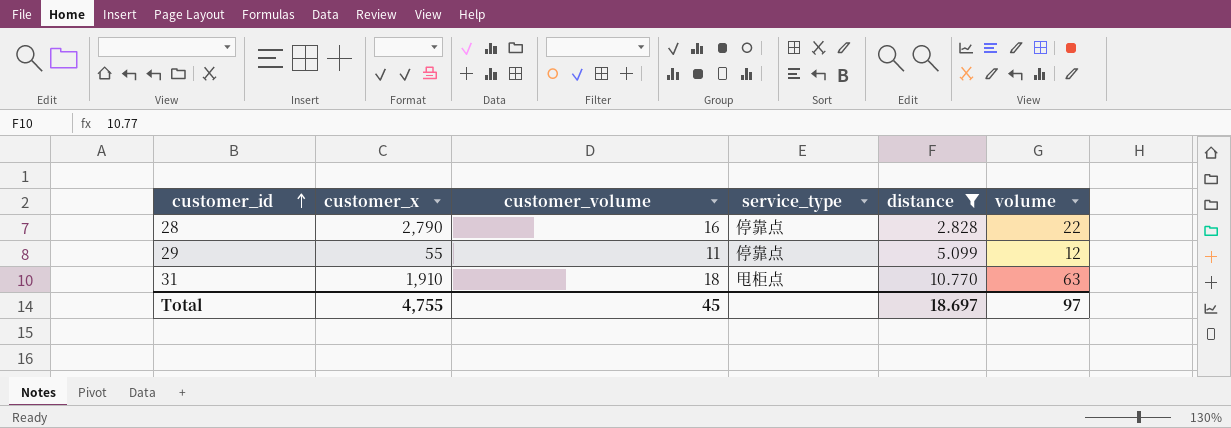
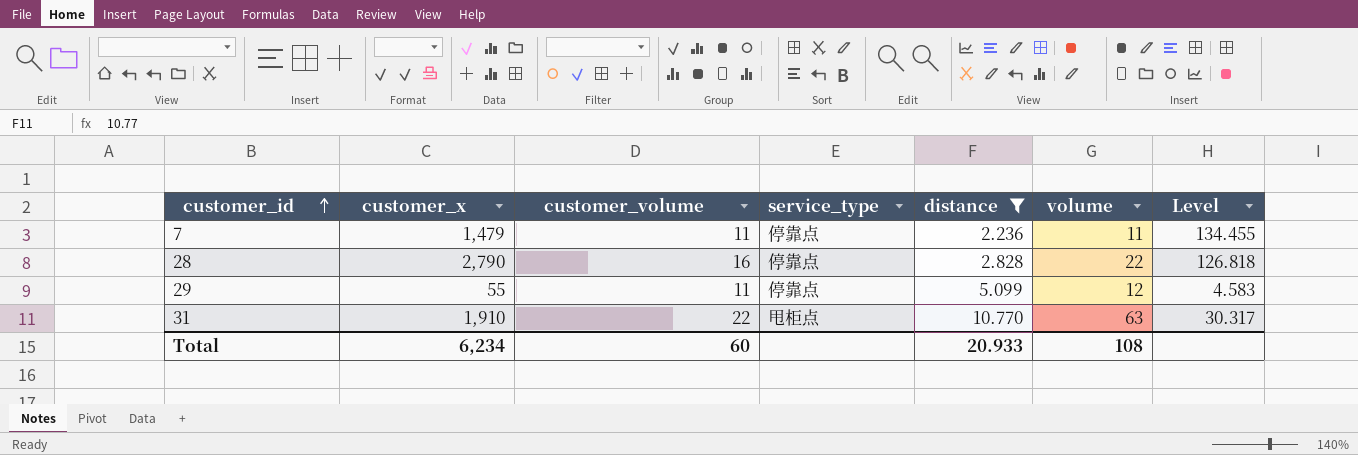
column Level | formula: none -> [customer_x] / [volume]
row 7: none -> 1,479 | 11 | 停靠点 | 2.236 | 11 | 134.455
31 | customer_volume: 18 -> 22
Total | customer_x: 4,755 -> 6,234
Total | customer_volume: 45 -> 60
Total | distance: 18.697 -> 20.933
Total | volume: 97 -> 108

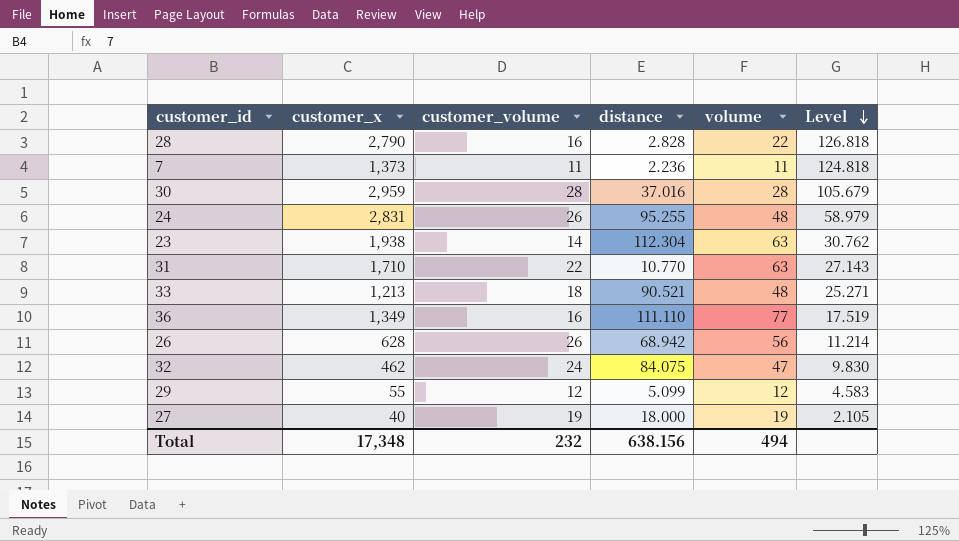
filter: distance <= 10.770 -> none
row order: customer_id ascending -> Level descending
column service_type | position: 4 -> none
7 | customer_x: 1,479 -> 1,373
7 | Level: 134.455 -> 124.818
31 | customer_x: 1,910 -> 1,710
31 | Level: 30.317 -> 27.143
29 | customer_volume: 11 -> 12
Total | customer_x: 6,234 -> 17,348
Total | customer_volume: 60 -> 232
Total | distance: 20.933 -> 638.156
Total | volume: 108 -> 494

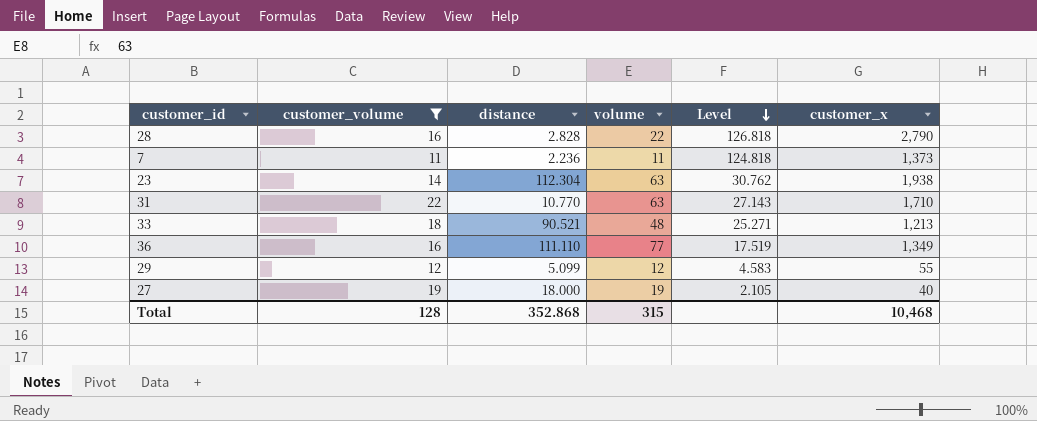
filter: none -> customer_volume <= 22
column customer_x | position: 2 -> 6
Total | customer_volume: 232 -> 128
Total | distance: 638.156 -> 352.868
Total | volume: 494 -> 315
Total | customer_x: 17,348 -> 10,468

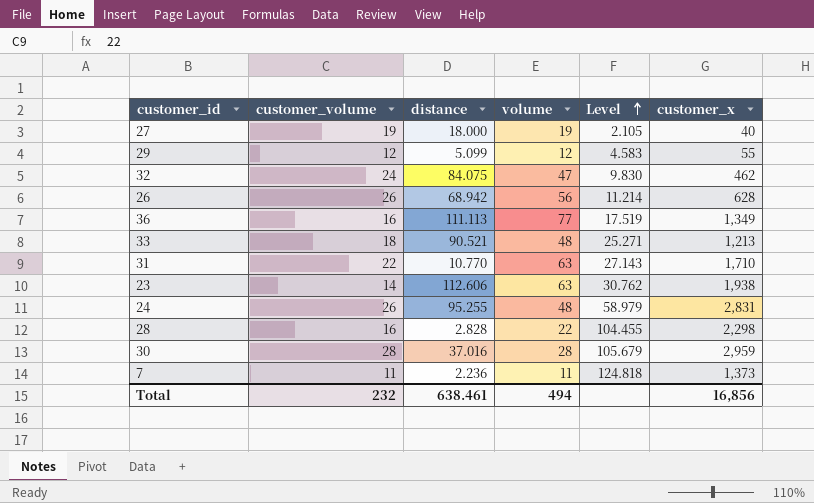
filter: customer_volume <= 22 -> none
row order: Level descending -> Level ascending
36 | distance: 111.110 -> 111.113
23 | distance: 112.304 -> 112.606
28 | Level: 126.818 -> 104.455
28 | customer_x: 2,790 -> 2,298
Total | customer_volume: 128 -> 232
Total | distance: 352.868 -> 638.461
Total | volume: 315 -> 494
Total | customer_x: 10,468 -> 16,856

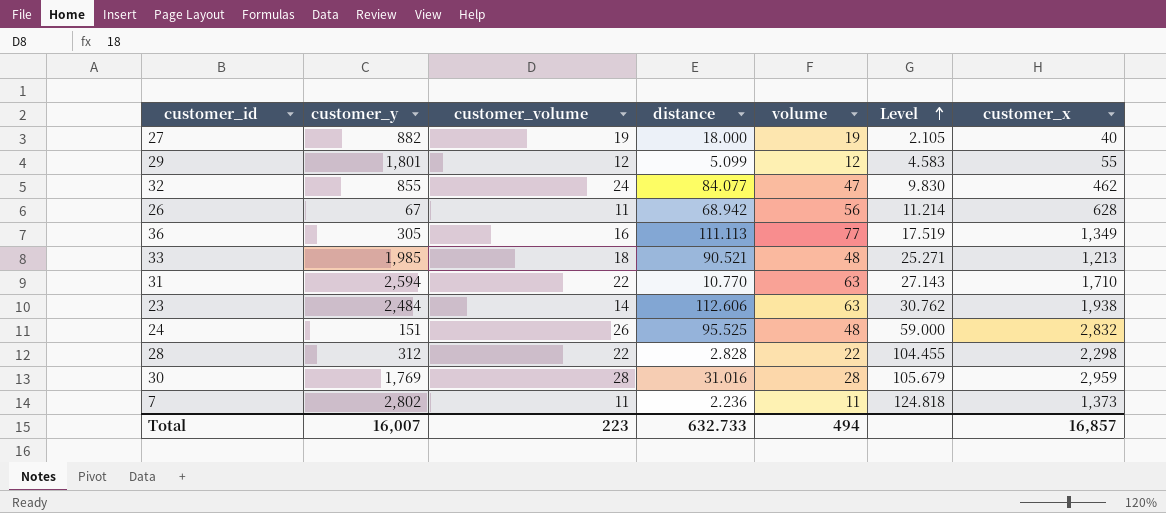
column customer_y | position: none -> 2
32 | distance: 84.075 -> 84.077
26 | customer_volume: 26 -> 11
24 | distance: 95.255 -> 95.525
24 | Level: 58.979 -> 59.000
24 | customer_x: 2,831 -> 2,832
28 | customer_volume: 16 -> 22
30 | distance: 37.016 -> 31.016
Total | customer_volume: 232 -> 223
Total | distance: 638.461 -> 632.733
Total | customer_x: 16,856 -> 16,857

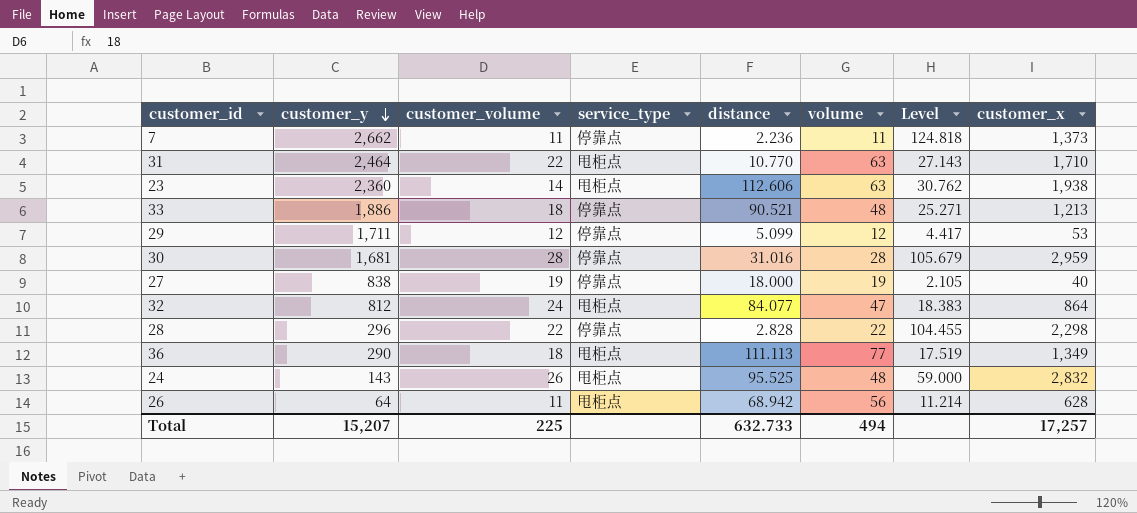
row order: Level ascending -> customer_y descending
column service_type | position: none -> 4
7 | customer_y: 2,802 -> 2,662
31 | customer_y: 2,594 -> 2,464
23 | customer_y: 2,484 -> 2,360
33 | customer_y: 1,985 -> 1,886
29 | customer_y: 1,801 -> 1,711
29 | Level: 4.583 -> 4.417
29 | customer_x: 55 -> 53
30 | customer_y: 1,769 -> 1,681
27 | customer_y: 882 -> 838
32 | customer_y: 855 -> 812
32 | Level: 9.830 -> 18.383
32 | customer_x: 462 -> 864
28 | customer_y: 312 -> 296
36 | customer_y: 305 -> 290
36 | customer_volume: 16 -> 18
24 | customer_y: 151 -> 143
26 | customer_y: 67 -> 64
Total | customer_y: 16,007 -> 15,207
Total | customer_volume: 223 -> 225
Total | customer_x: 16,857 -> 17,257

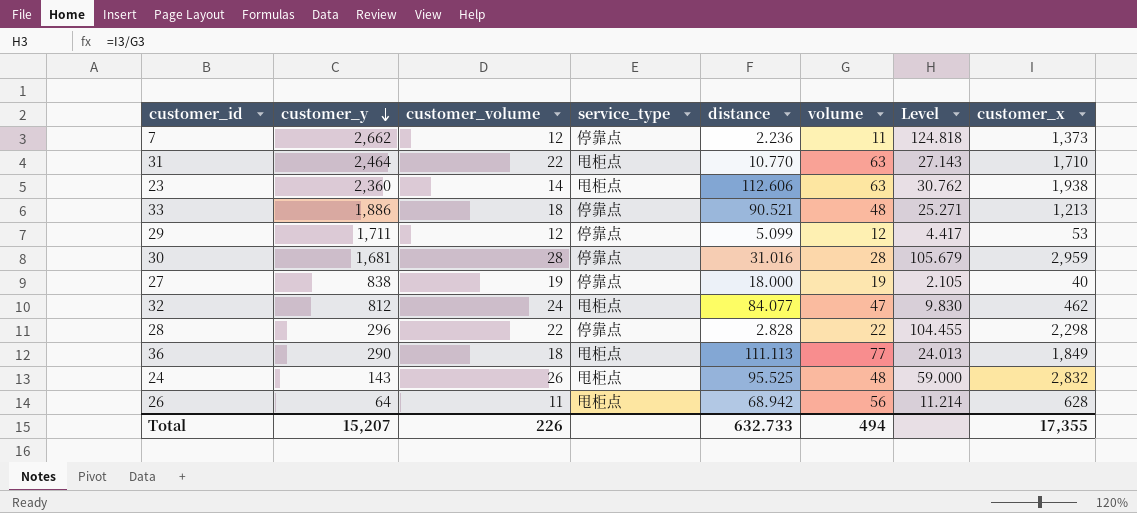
7 | customer_volume: 11 -> 12
32 | Level: 18.383 -> 9.830
32 | customer_x: 864 -> 462
36 | Level: 17.519 -> 24.013
36 | customer_x: 1,349 -> 1,849
Total | customer_volume: 225 -> 226
Total | customer_x: 17,257 -> 17,355

